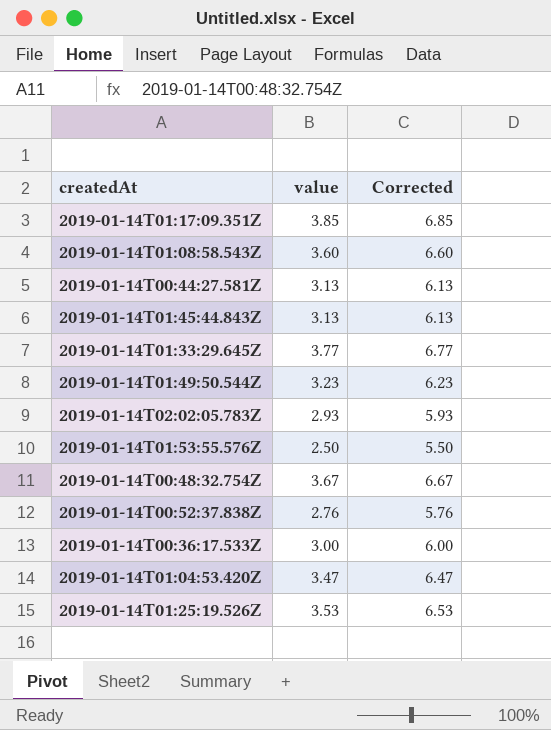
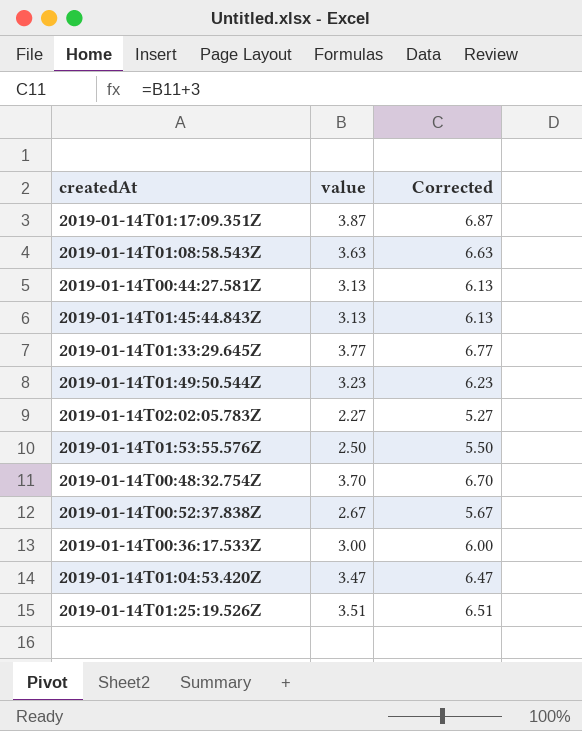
2019-01-14T01:17:09.351Z | value: 3.85 -> 3.87
2019-01-14T01:17:09.351Z | Corrected: 6.85 -> 6.87
2019-01-14T01:08:58.543Z | value: 3.60 -> 3.63
2019-01-14T01:08:58.543Z | Corrected: 6.60 -> 6.63
2019-01-14T02:02:05.783Z | value: 2.93 -> 2.27
2019-01-14T02:02:05.783Z | Corrected: 5.93 -> 5.27
2019-01-14T00:48:32.754Z | value: 3.67 -> 3.70
2019-01-14T00:48:32.754Z | Corrected: 6.67 -> 6.70
2019-01-14T00:52:37.838Z | value: 2.76 -> 2.67
2019-01-14T00:52:37.838Z | Corrected: 5.76 -> 5.67
2019-01-14T01:25:19.526Z | value: 3.53 -> 3.51
2019-01-14T01:25:19.526Z | Corrected: 6.53 -> 6.51

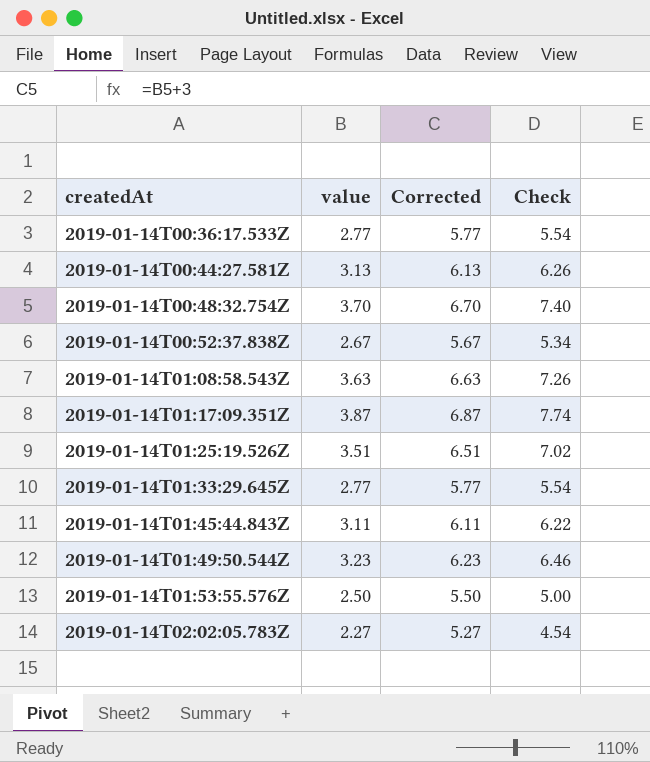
row order: none -> createdAt ascending
column Check | formula: none -> [value] * 2
row 2019-01-14T01:04:53.420Z: 3.47 | 6.47 -> none
2019-01-14T00:36:17.533Z | value: 3.00 -> 2.77
2019-01-14T00:36:17.533Z | Corrected: 6.00 -> 5.77
2019-01-14T01:33:29.645Z | value: 3.77 -> 2.77
2019-01-14T01:33:29.645Z | Corrected: 6.77 -> 5.77
2019-01-14T01:45:44.843Z | value: 3.13 -> 3.11
2019-01-14T01:45:44.843Z | Corrected: 6.13 -> 6.11

